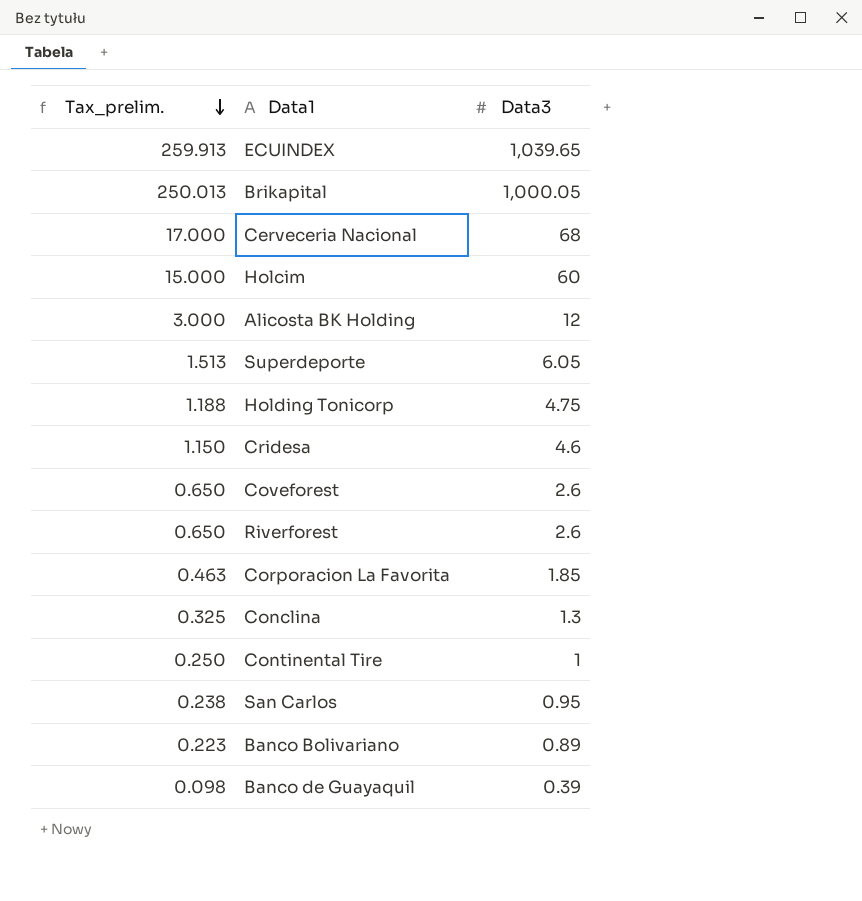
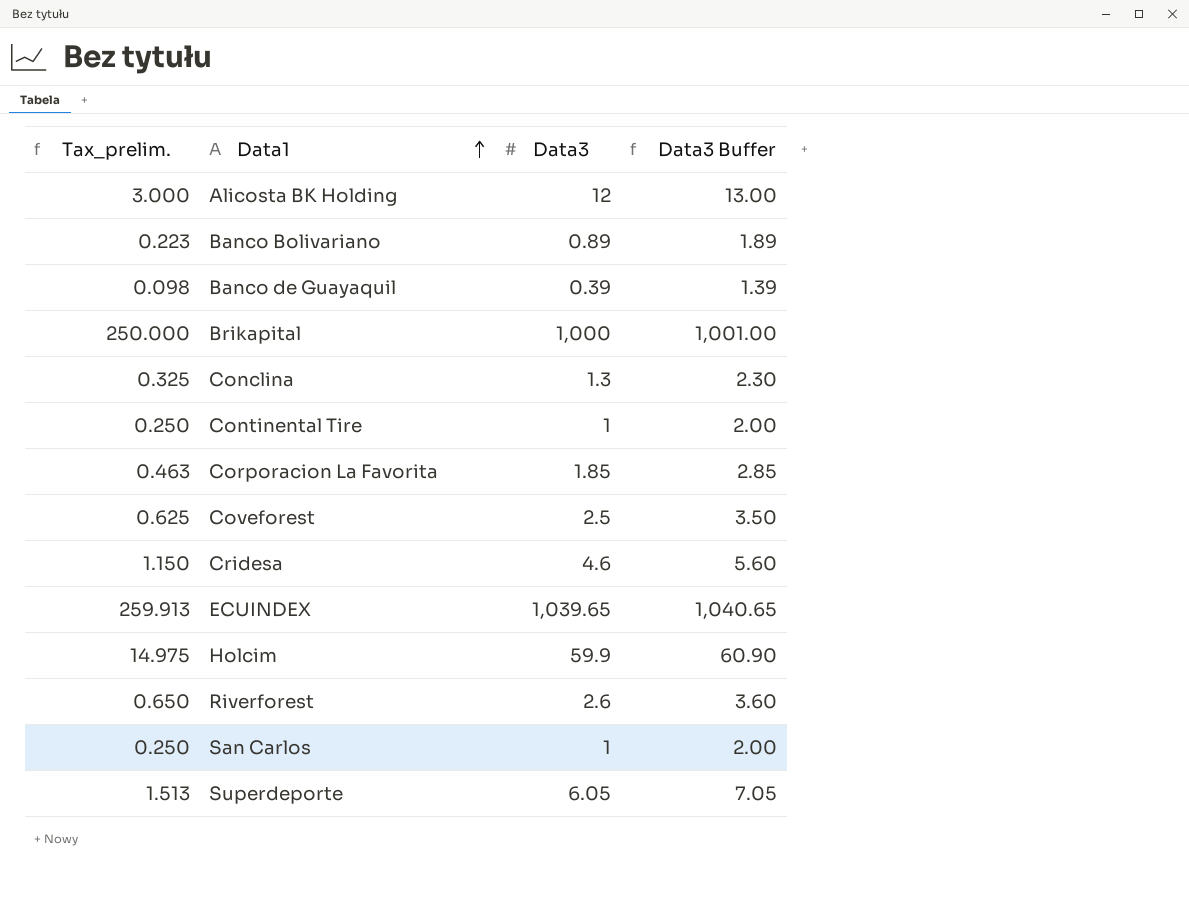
row order: Tax_prelim. descending -> Data1 ascending
column Data3 Buffer | formula: none -> [Data3] + 1
row Cerveceria Nacional: 17.000 | 68 -> none
row Holding Tonicorp: 1.188 | 4.75 -> none
Brikapital | Tax_prelim.: 250.013 -> 250.000
Brikapital | Data3: 1,000.05 -> 1,000
Coveforest | Tax_prelim.: 0.650 -> 0.625
Coveforest | Data3: 2.6 -> 2.5
Holcim | Tax_prelim.: 15.000 -> 14.975
Holcim | Data3: 60 -> 59.9
San Carlos | Tax_prelim.: 0.238 -> 0.250
San Carlos | Data3: 0.95 -> 1

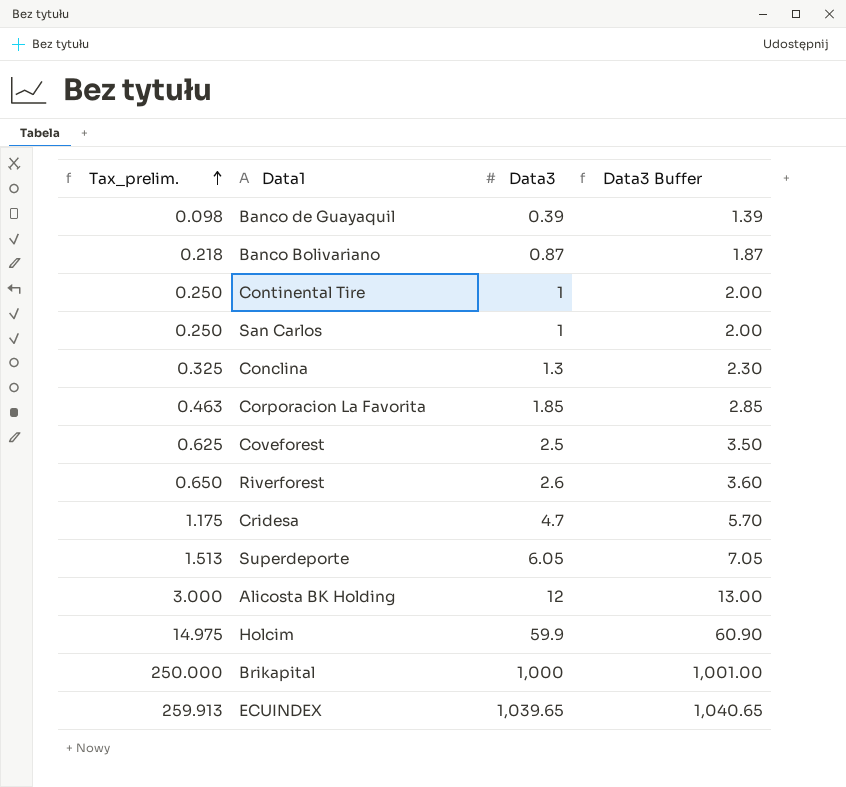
row order: Data1 ascending -> Tax_prelim. ascending
Banco Bolivariano | Tax_prelim.: 0.223 -> 0.218
Banco Bolivariano | Data3: 0.89 -> 0.87
Banco Bolivariano | Data3 Buffer: 1.89 -> 1.87
Cridesa | Tax_prelim.: 1.150 -> 1.175
Cridesa | Data3: 4.6 -> 4.7
Cridesa | Data3 Buffer: 5.60 -> 5.70

